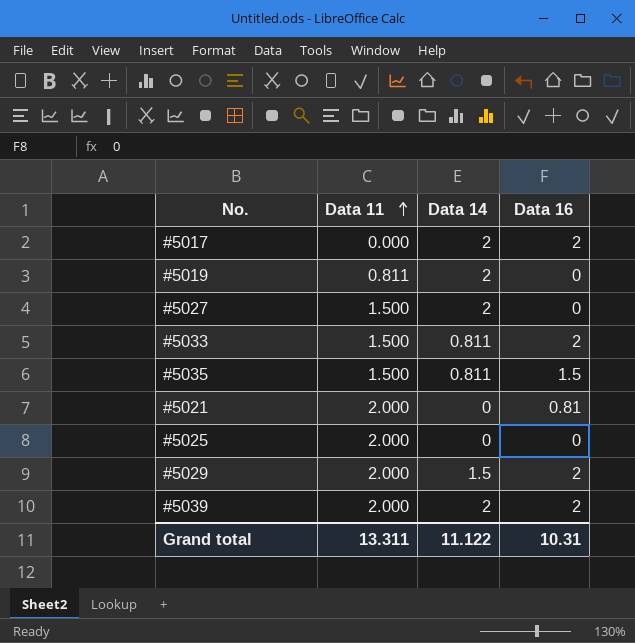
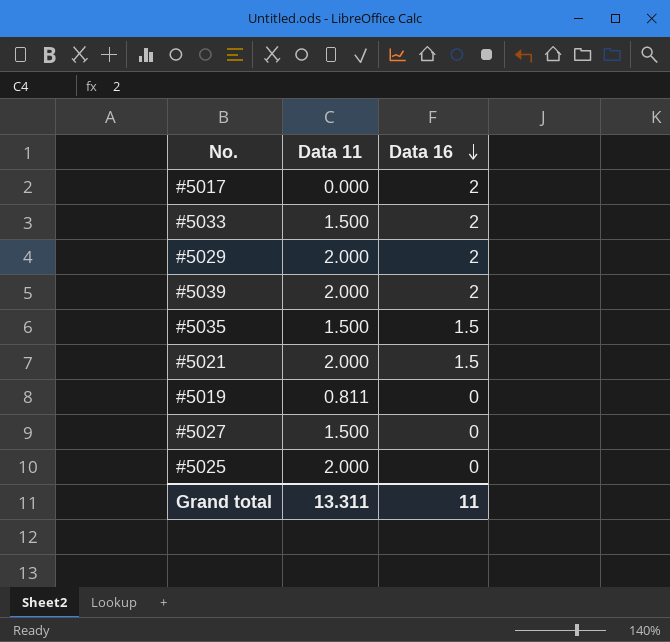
row order: Data 11 ascending -> Data 16 descending
column Data 14 | position: 3 -> none
#5021 | Data 16: 0.81 -> 1.5
Grand total | Data 16: 10.31 -> 11

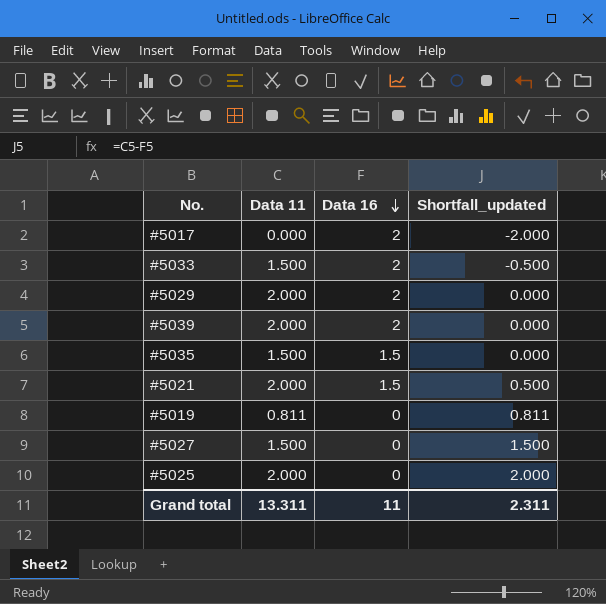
column Shortfall_updated | formula: none -> [Data 11] - [Data 16]

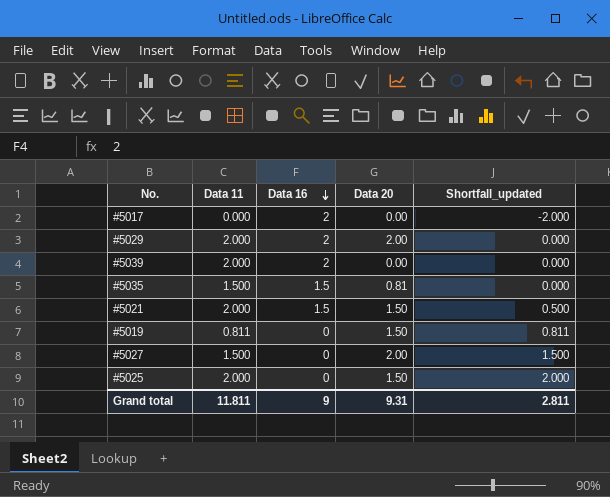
column Data 20 | position: none -> 4
row #5033: 1.500 | 2 | -0.500 -> none
Grand total | Data 11: 13.311 -> 11.811
Grand total | Data 16: 11 -> 9
Grand total | Shortfall_updated: 2.311 -> 2.811

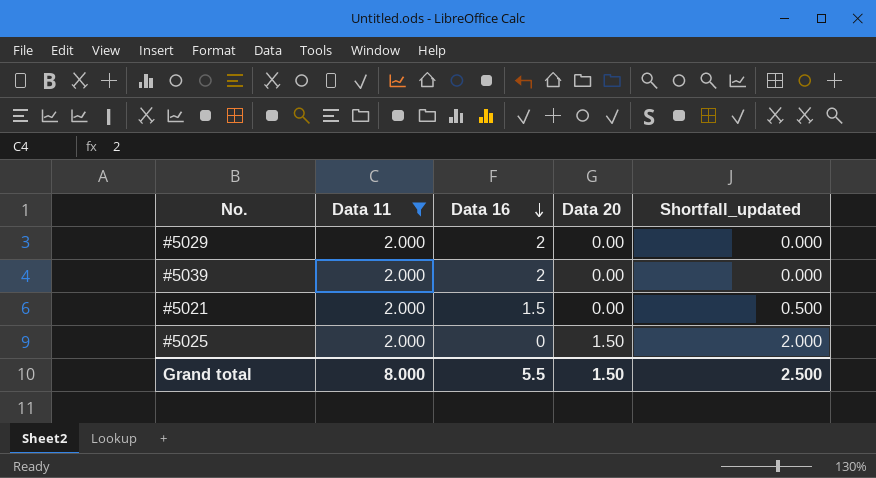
filter: none -> Data 11 = 2.000
#5029 | Data 20: 2.00 -> 0.00
#5021 | Data 20: 1.50 -> 0.00
Grand total | Data 11: 11.811 -> 8.000
Grand total | Data 16: 9 -> 5.5
Grand total | Data 20: 9.31 -> 1.50
Grand total | Shortfall_updated: 2.811 -> 2.500

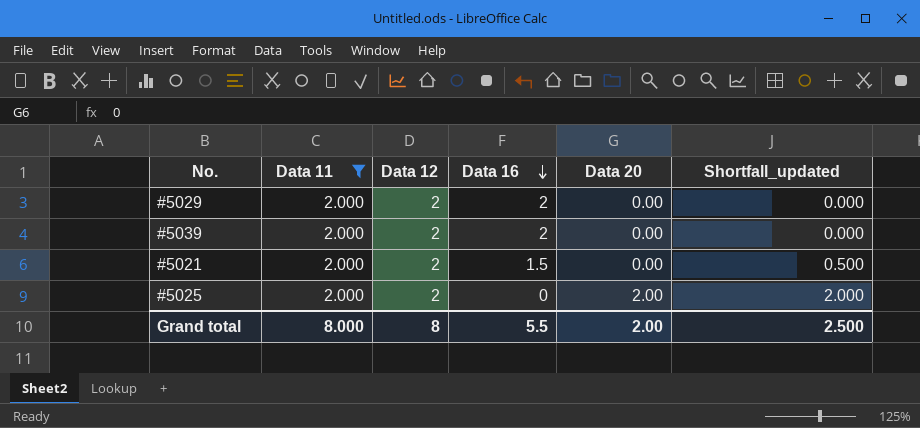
column Data 12 | position: none -> 3
#5025 | Data 20: 1.50 -> 2.00
Grand total | Data 20: 1.50 -> 2.00

